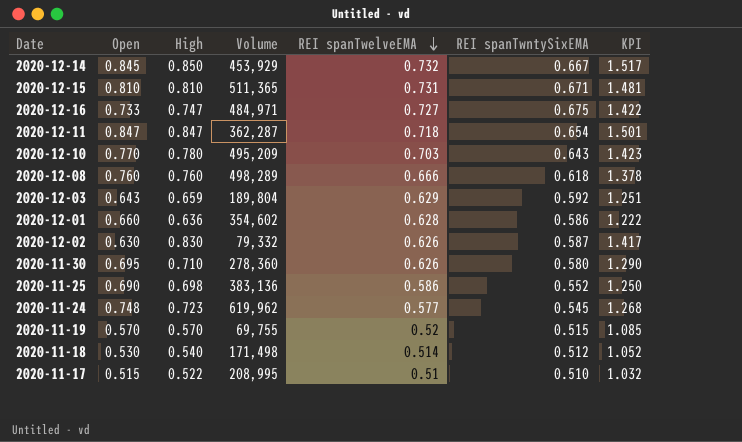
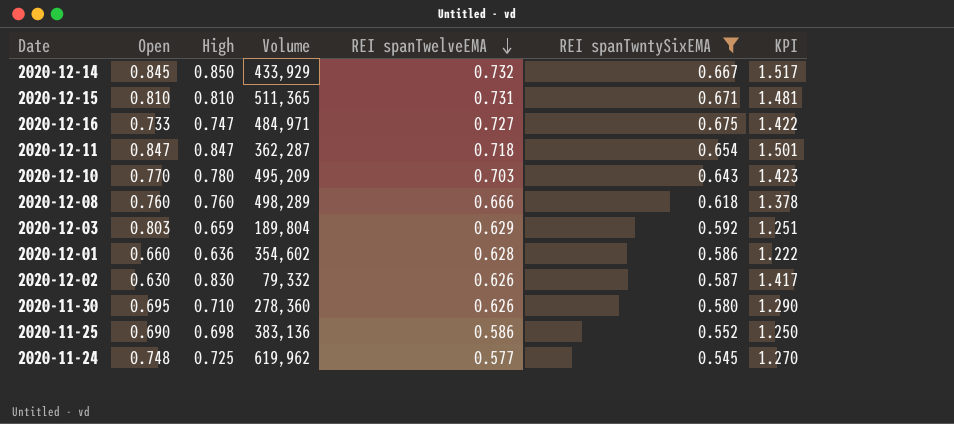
filter: none -> REI spanTwntySixEMA >= 0.545
2020-12-14 | Volume: 453,929 -> 433,929
2020-12-03 | Open: 0.643 -> 0.803
2020-11-24 | High: 0.723 -> 0.725
2020-11-24 | KPI: 1.268 -> 1.270

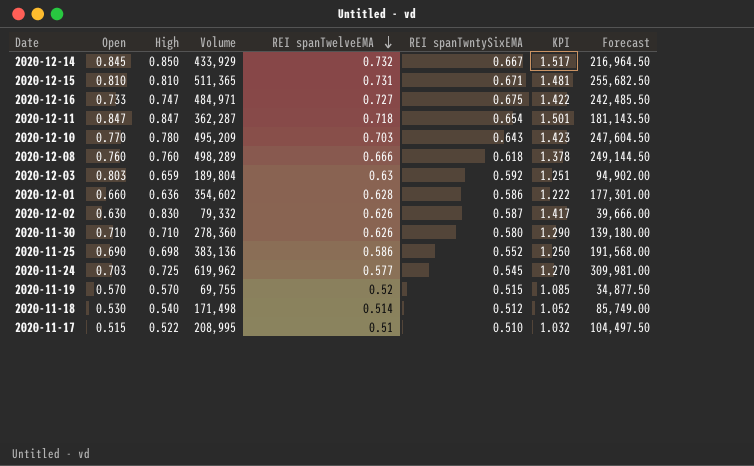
filter: REI spanTwntySixEMA >= 0.545 -> none
column Forecast | formula: none -> [Volume] * 0.5
2020-12-03 | REI spanTwelveEMA: 0.629 -> 0.63
2020-11-30 | Open: 0.695 -> 0.710
2020-11-24 | Open: 0.748 -> 0.703

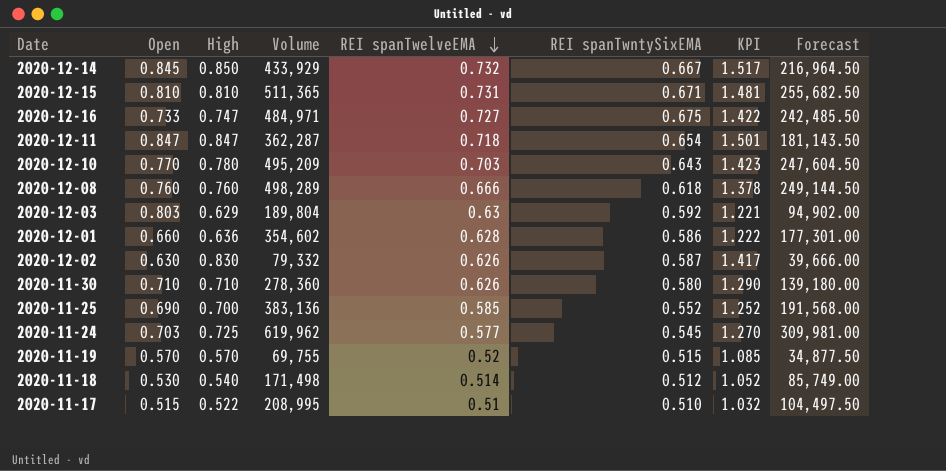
2020-12-03 | High: 0.659 -> 0.629
2020-12-03 | KPI: 1.251 -> 1.221
2020-11-25 | High: 0.698 -> 0.700
2020-11-25 | REI spanTwelveEMA: 0.586 -> 0.585
2020-11-25 | KPI: 1.250 -> 1.252

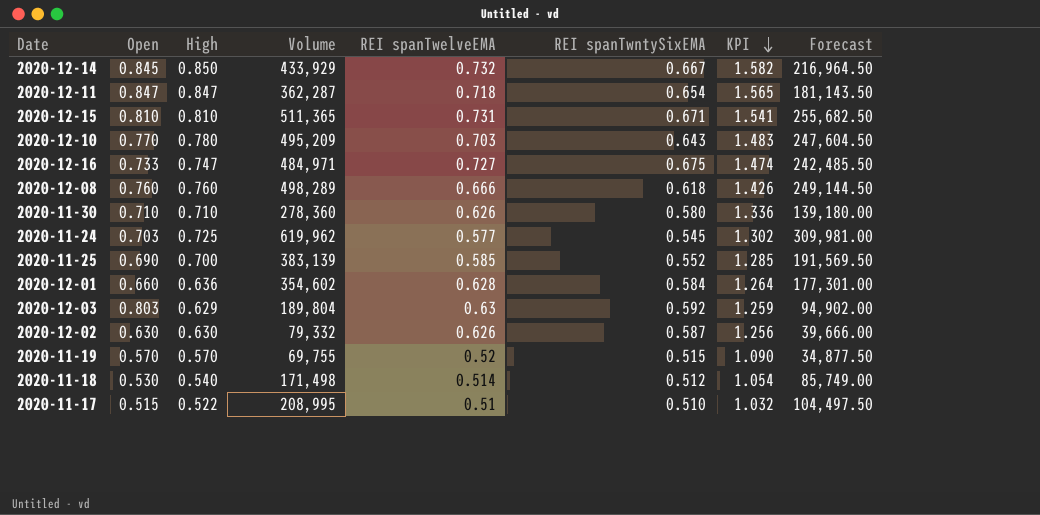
row order: REI spanTwelveEMA descending -> KPI descending
column KPI | formula: [High] + [REI spanTwntySixEMA] -> [High] + [REI spanTwelveEMA]
2020-11-25 | Volume: 383,136 -> 383,139
2020-11-25 | Forecast: 191,568.00 -> 191,569.50
2020-12-01 | REI spanTwntySixEMA: 0.586 -> 0.584
2020-12-02 | High: 0.830 -> 0.630

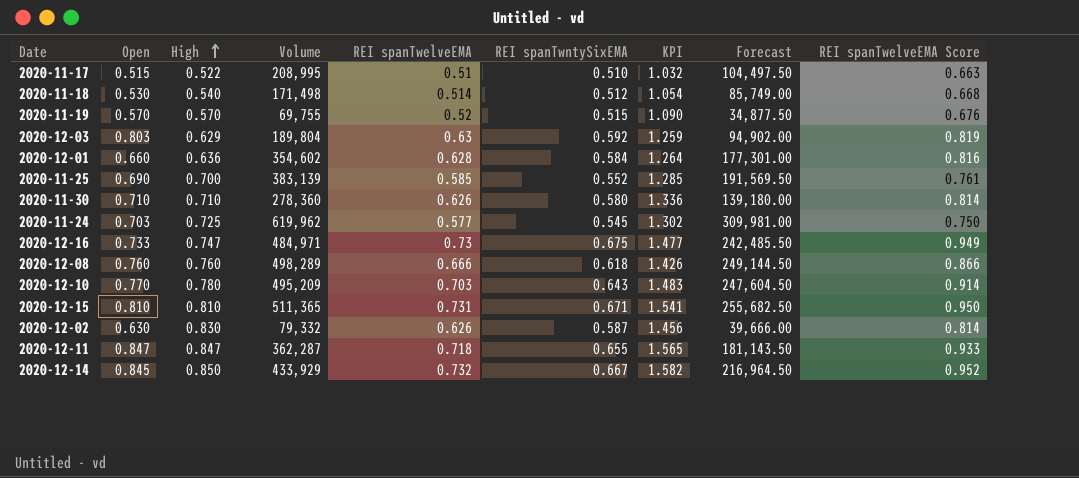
row order: KPI descending -> High ascending
column REI spanTwelveEMA Score | formula: none -> [REI spanTwelveEMA] * 1.3
2020-12-16 | REI spanTwelveEMA: 0.727 -> 0.73
2020-12-16 | KPI: 1.474 -> 1.477
2020-12-02 | High: 0.630 -> 0.830
2020-12-02 | KPI: 1.256 -> 1.456
2020-12-11 | REI spanTwntySixEMA: 0.654 -> 0.655

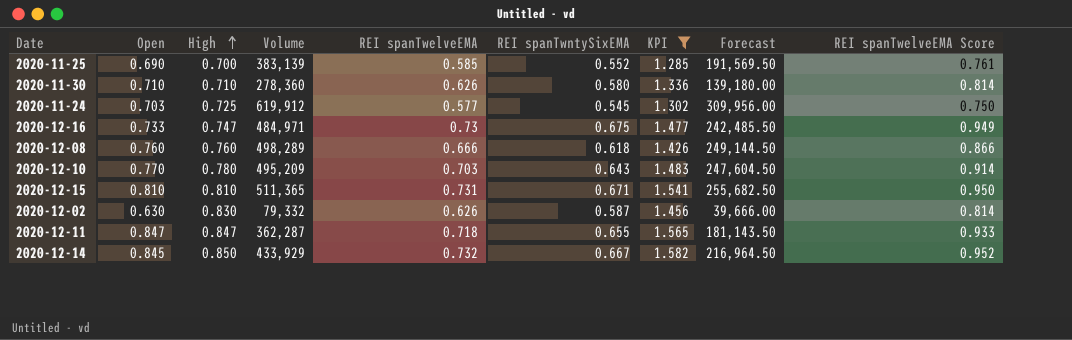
filter: none -> KPI >= 1.285
2020-11-24 | Volume: 619,962 -> 619,912
2020-11-24 | Forecast: 309,981.00 -> 309,956.00

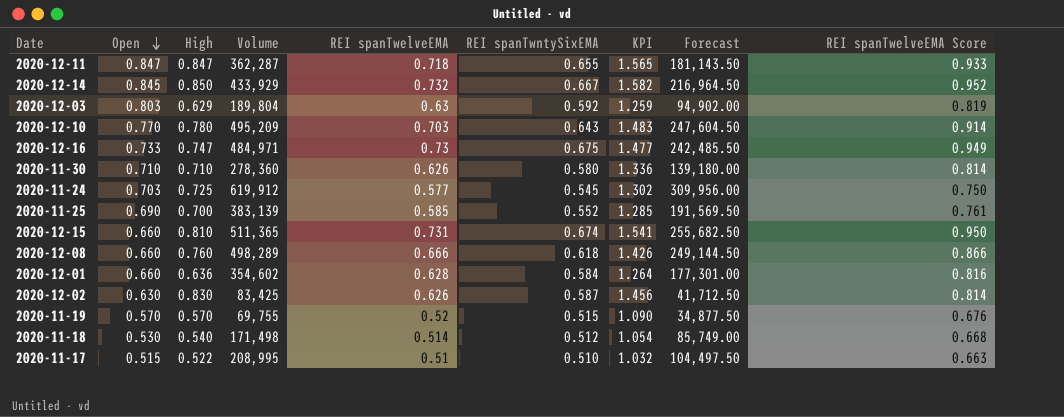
filter: KPI >= 1.285 -> none
row order: High ascending -> Open descending
2020-12-15 | Open: 0.810 -> 0.660
2020-12-15 | REI spanTwntySixEMA: 0.671 -> 0.674
2020-12-08 | Open: 0.760 -> 0.660
2020-12-02 | Volume: 79,332 -> 83,425
2020-12-02 | Forecast: 39,666.00 -> 41,712.50

